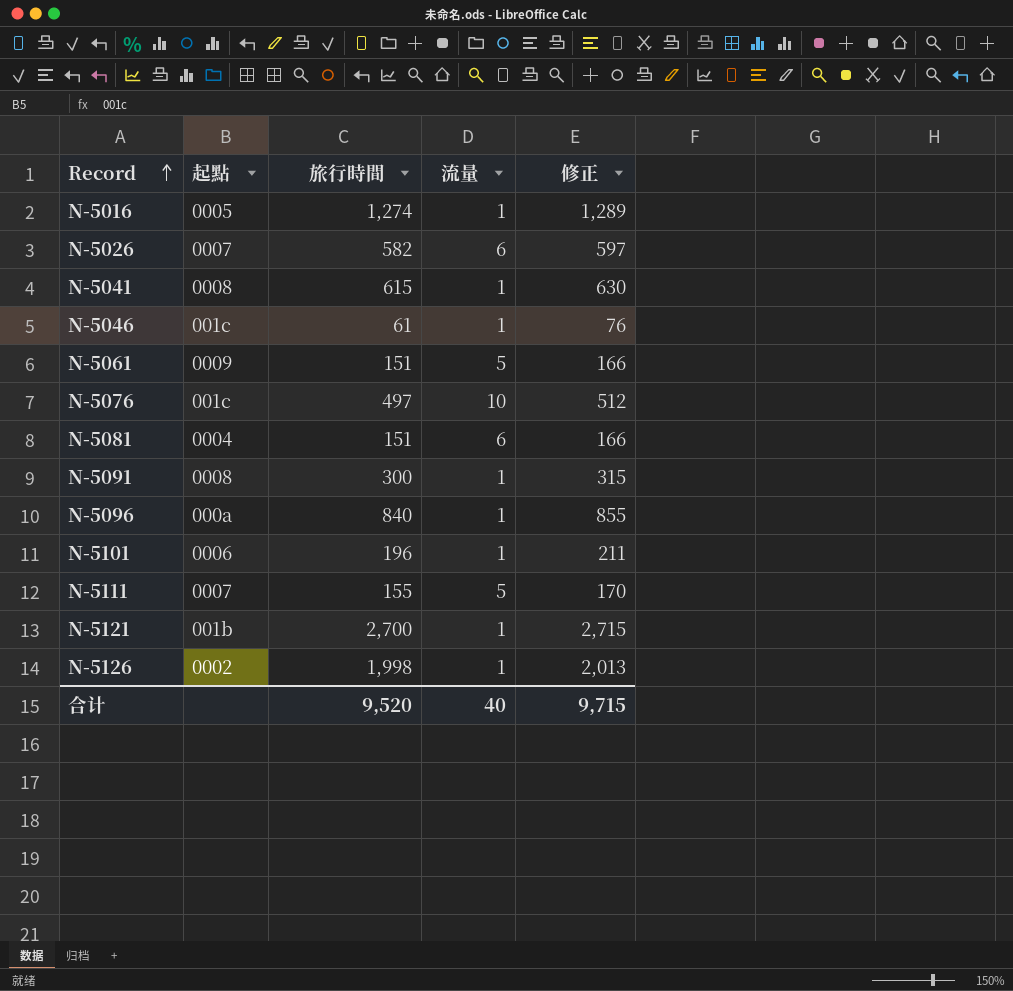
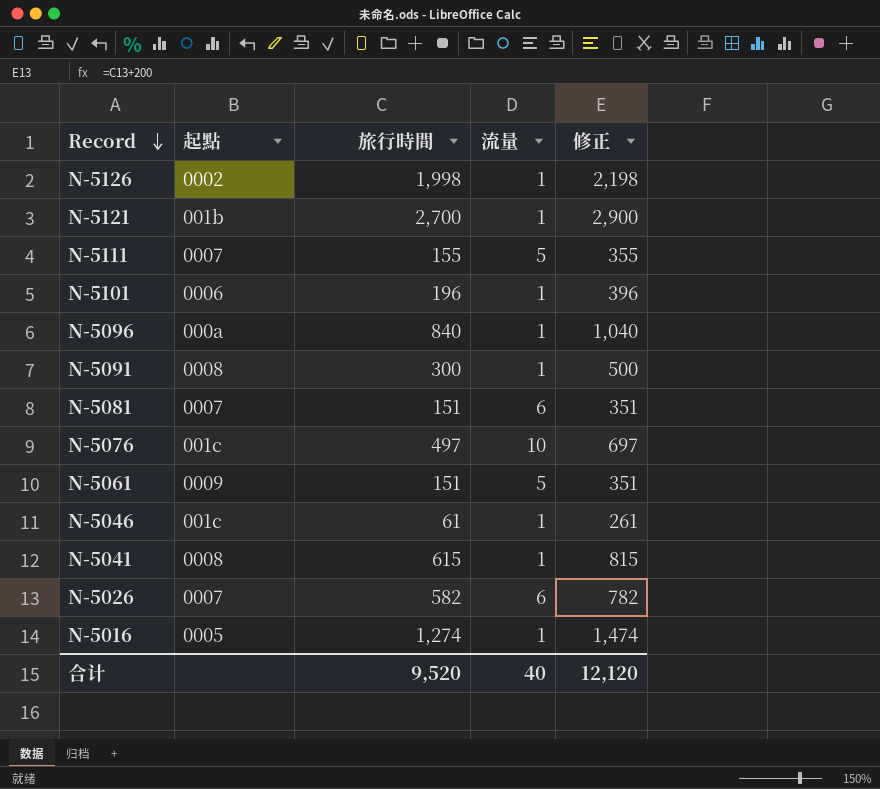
row order: Record ascending -> Record descending
column 修正 | formula: [旅行時間] + 15 -> [旅行時間] + 200
N-5081 | 起點: 0004 -> 0007
合计 | 修正: 9,715 -> 12,120

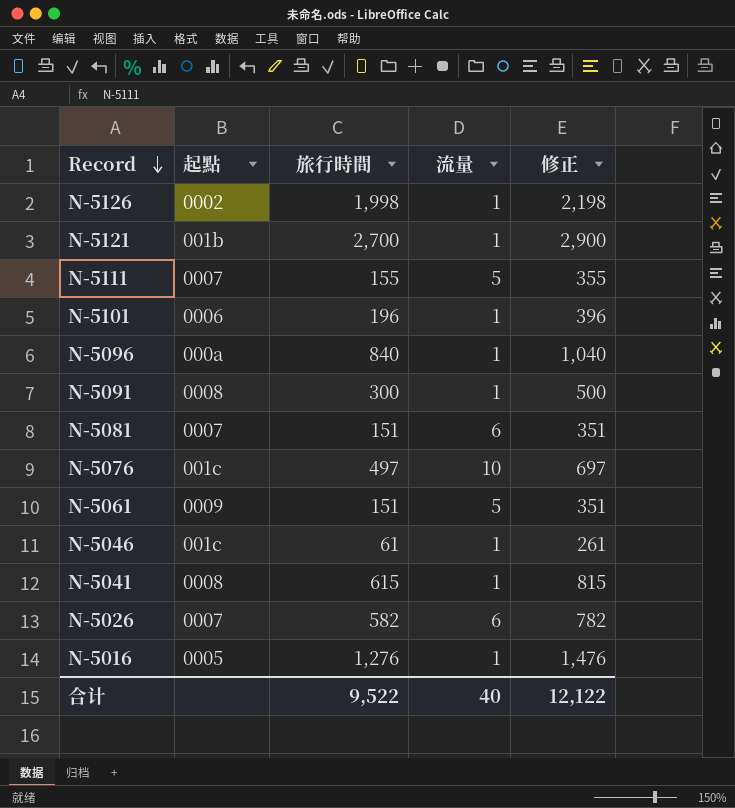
N-5016 | 旅行時間: 1,274 -> 1,276
N-5016 | 修正: 1,474 -> 1,476
合计 | 旅行時間: 9,520 -> 9,522
合计 | 修正: 12,120 -> 12,122

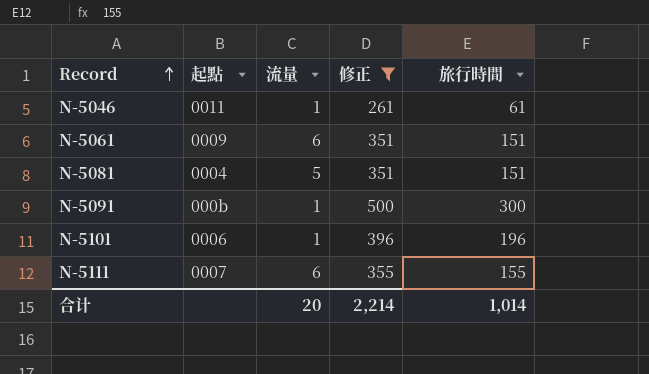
filter: none -> 修正 <= 500
row order: Record descending -> Record ascending
column 旅行時間 | position: 3 -> 5
N-5046 | 起點: 001c -> 0011
N-5061 | 流量: 5 -> 6
N-5081 | 起點: 0007 -> 0004
N-5081 | 流量: 6 -> 5
N-5091 | 起點: 0008 -> 000b
N-5111 | 流量: 5 -> 6
合计 | 流量: 40 -> 20
合计 | 修正: 12,122 -> 2,214
合计 | 旅行時間: 9,522 -> 1,014

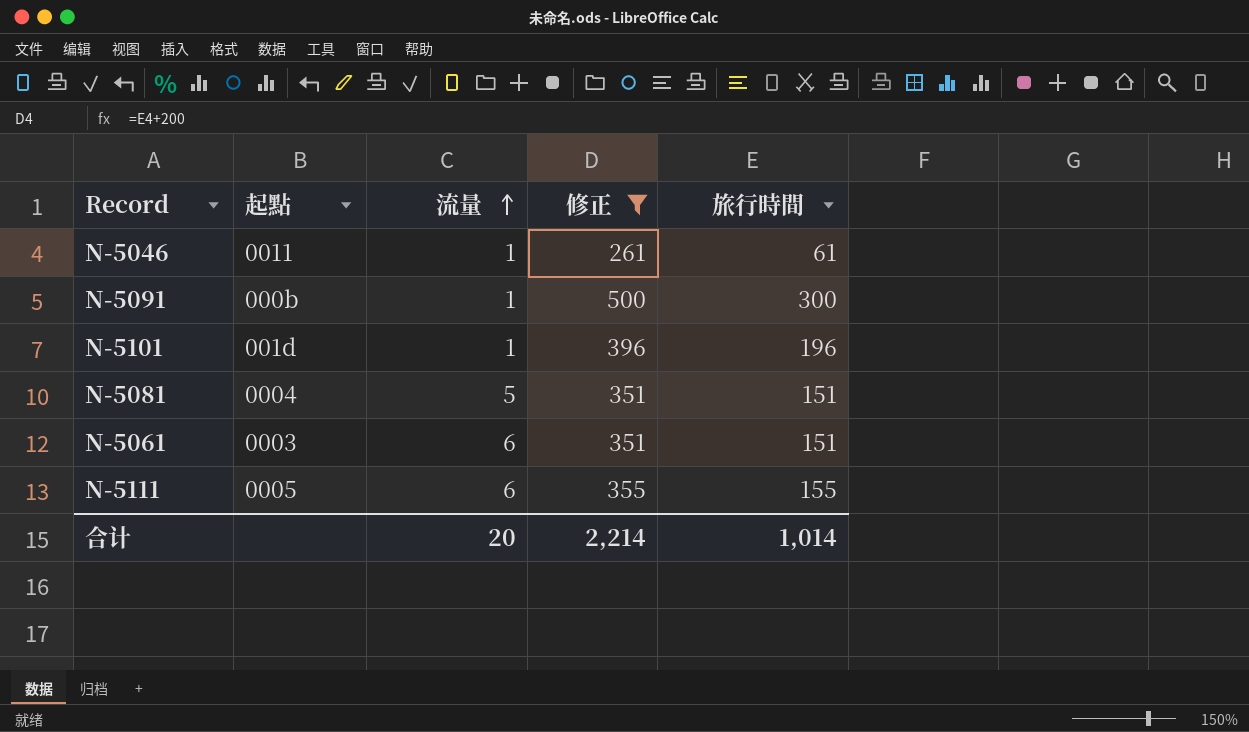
row order: Record ascending -> 流量 ascending
N-5101 | 起點: 0006 -> 001d
N-5061 | 起點: 0009 -> 0003
N-5111 | 起點: 0007 -> 0005

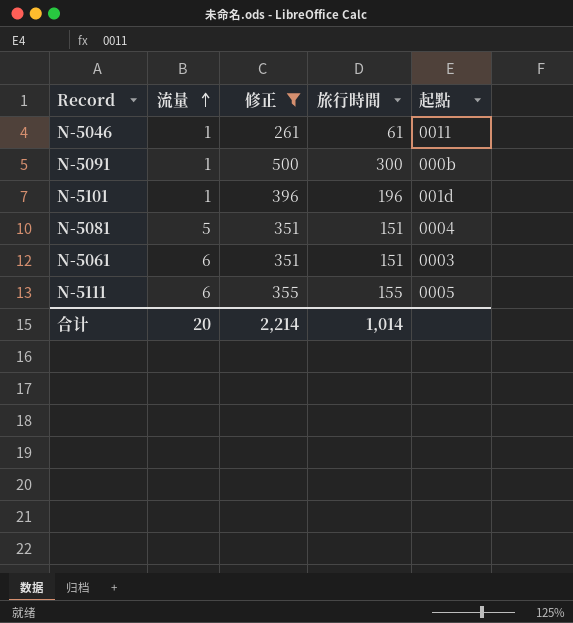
column 起點 | position: 2 -> 5

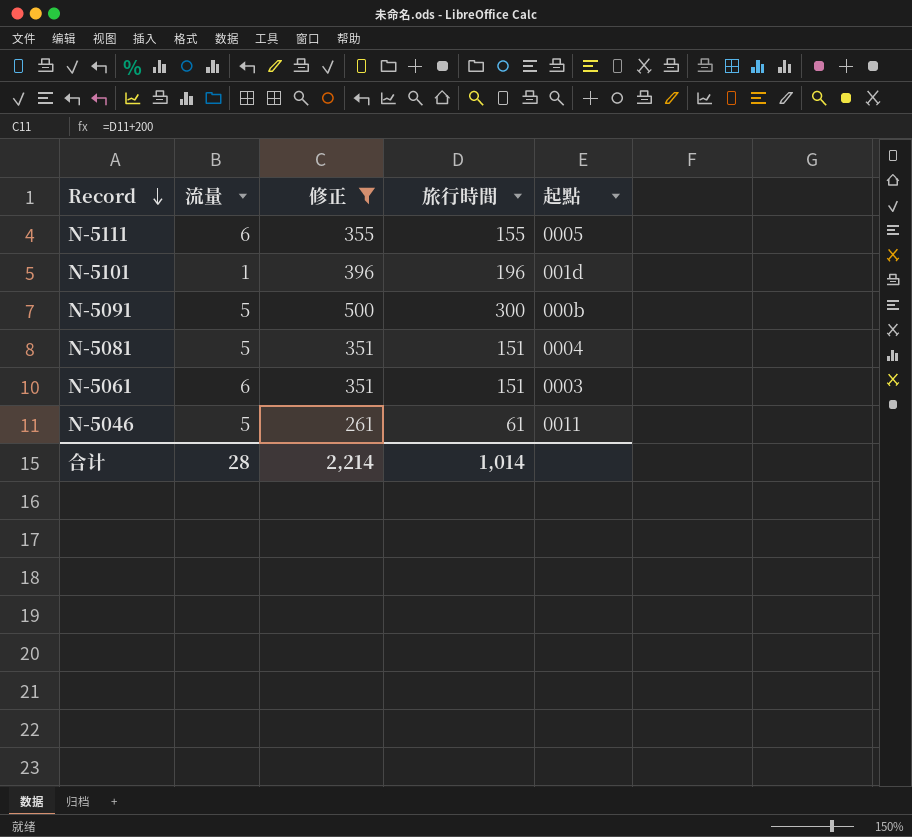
row order: 流量 ascending -> Record descending
N-5091 | 流量: 1 -> 5
N-5046 | 流量: 1 -> 5
合计 | 流量: 20 -> 28

